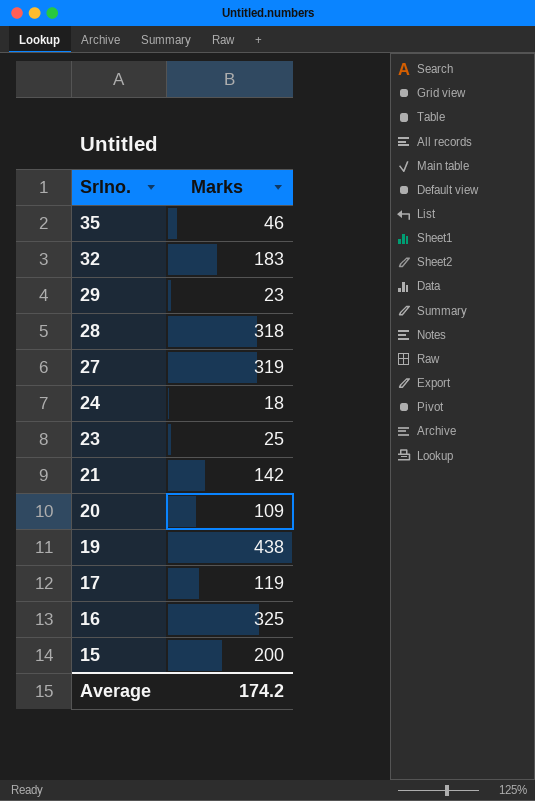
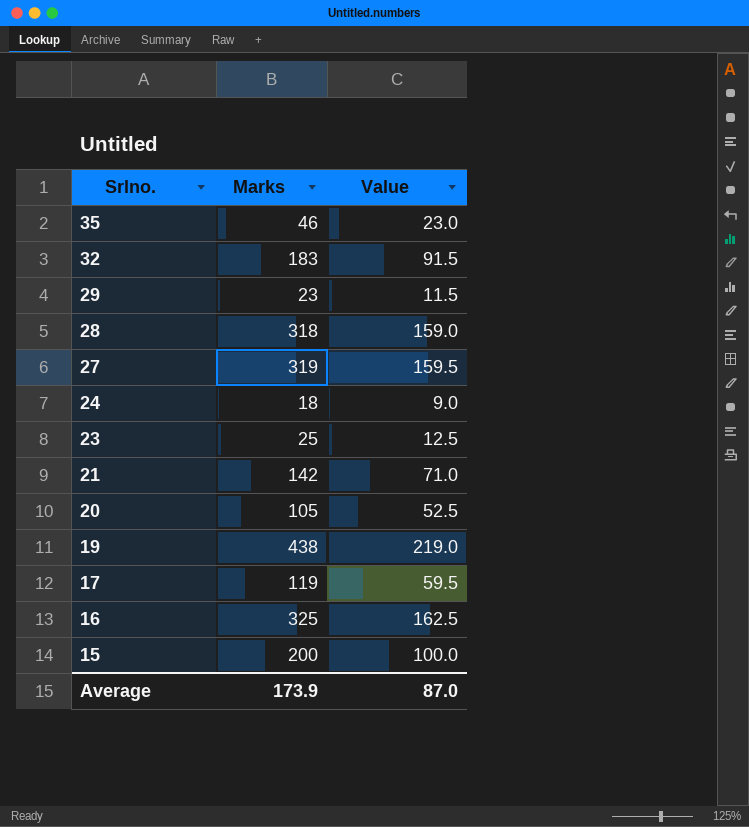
column Value | formula: none -> [Marks] * 0.5
20 | Marks: 109 -> 105
Average | Marks: 174.2 -> 173.9

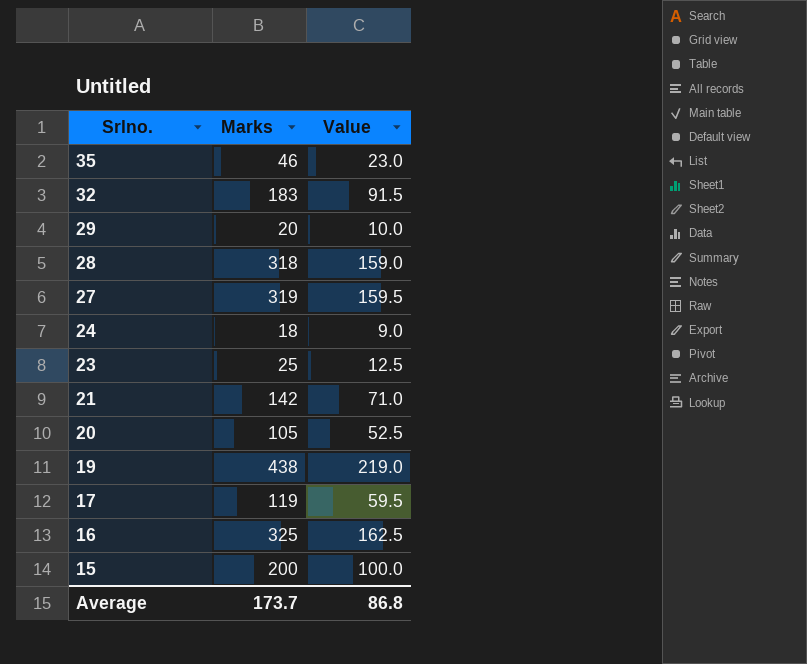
29 | Marks: 23 -> 20
29 | Value: 11.5 -> 10.0
Average | Marks: 173.9 -> 173.7
Average | Value: 87.0 -> 86.8

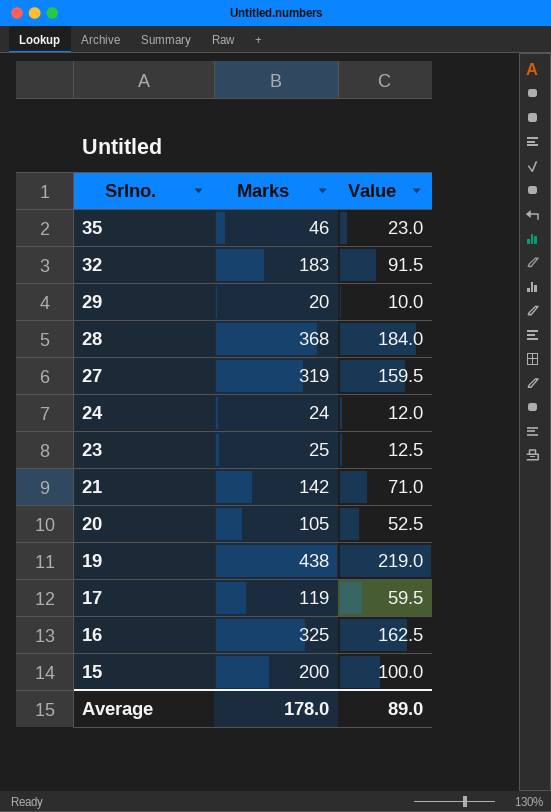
28 | Marks: 318 -> 368
28 | Value: 159.0 -> 184.0
24 | Marks: 18 -> 24
24 | Value: 9.0 -> 12.0
Average | Marks: 173.7 -> 178.0
Average | Value: 86.8 -> 89.0

